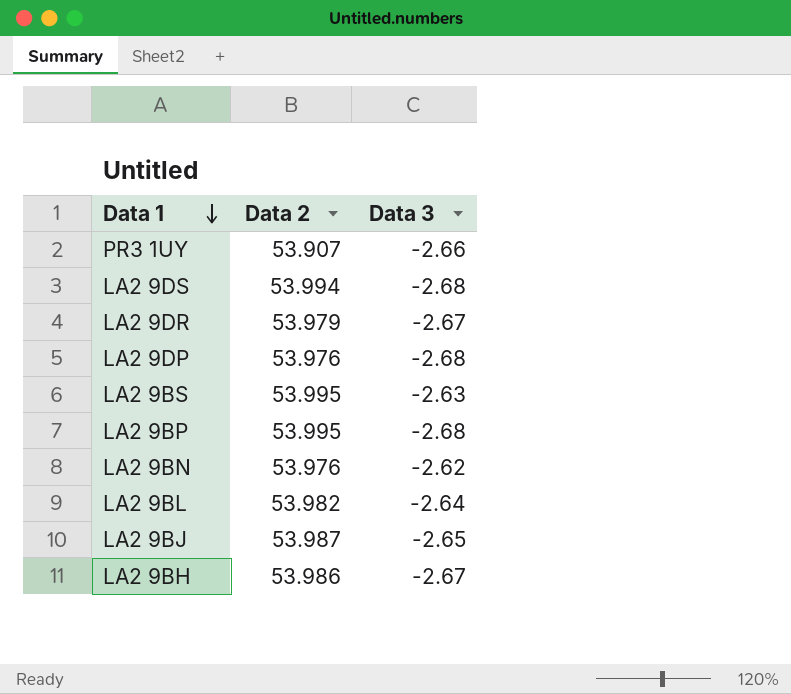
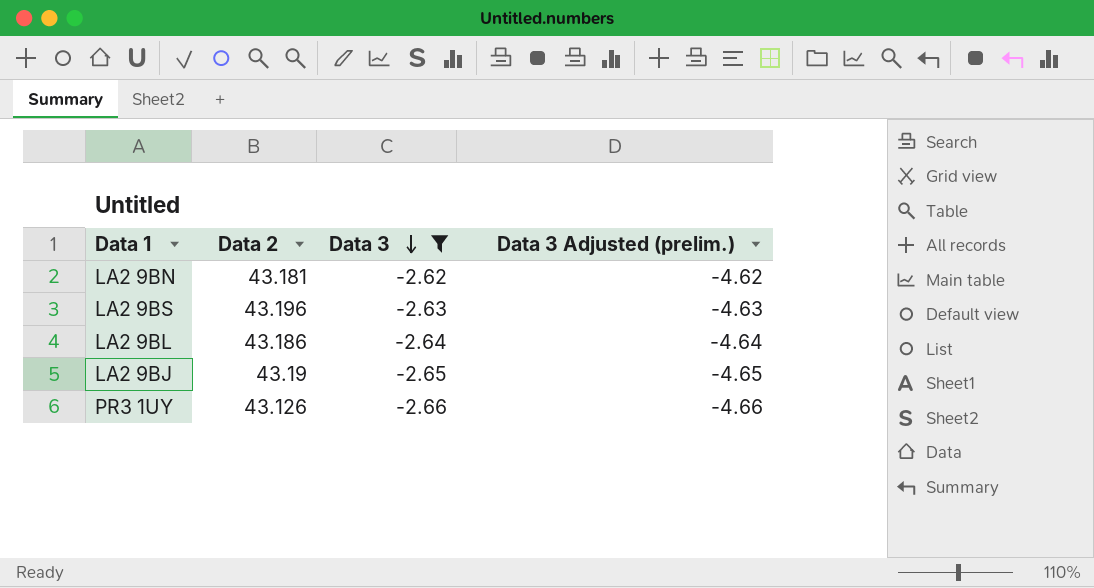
filter: none -> Data 3 >= -2.66
row order: Data 1 descending -> Data 3 descending
column Data 3 Adjusted (prelim.) | formula: none -> [Data 3] - 2
LA2 9BN | Data 2: 53.976 -> 43.181
LA2 9BS | Data 2: 53.995 -> 43.196
LA2 9BL | Data 2: 53.982 -> 43.186
LA2 9BJ | Data 2: 53.987 -> 43.19
PR3 1UY | Data 2: 53.907 -> 43.126

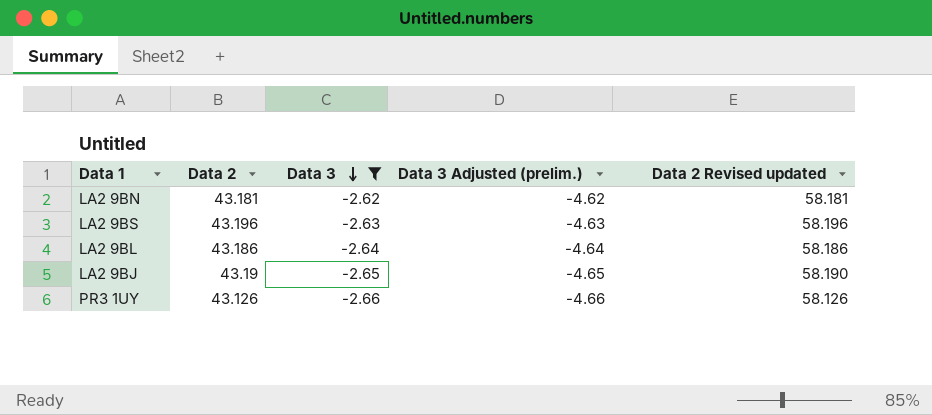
column Data 2 Revised updated | formula: none -> [Data 2] + 15

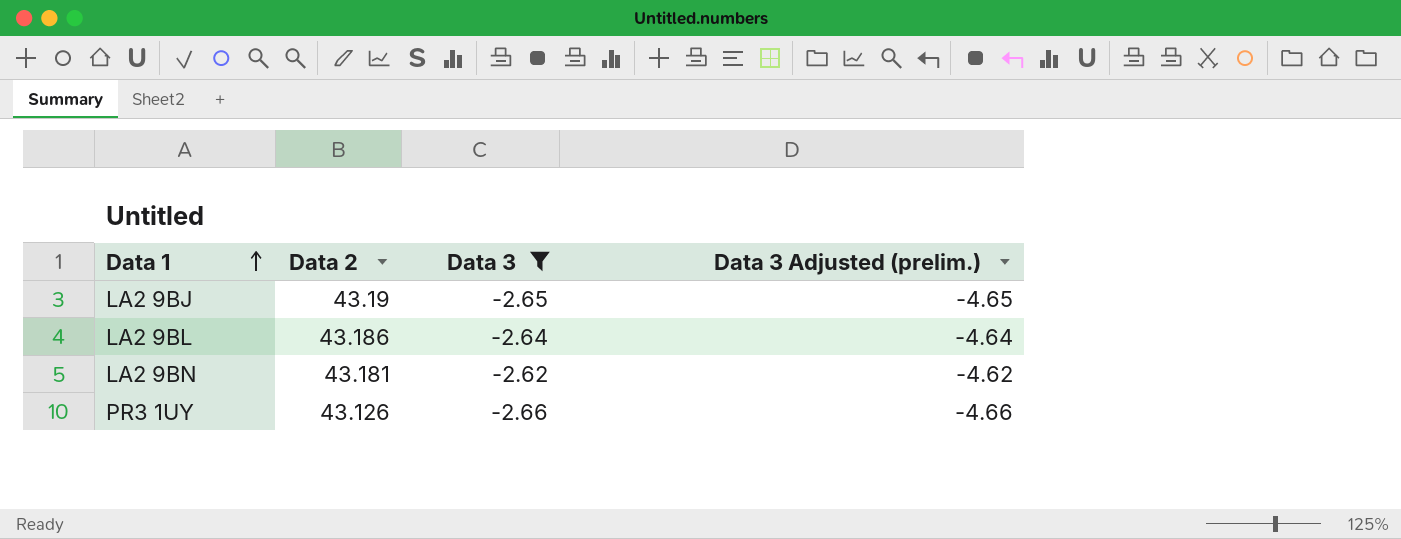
row order: Data 3 descending -> Data 1 ascending
column Data 2 Revised updated | formula: [Data 2] + 15 -> none
row LA2 9BS: 43.196 | -2.63 | -4.63 | 58.196 -> none

